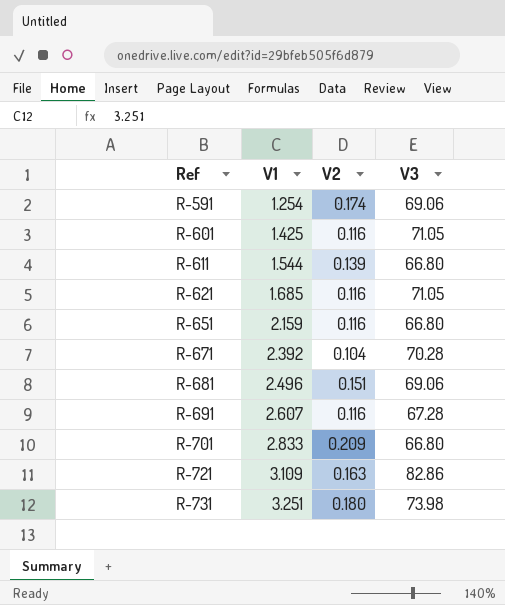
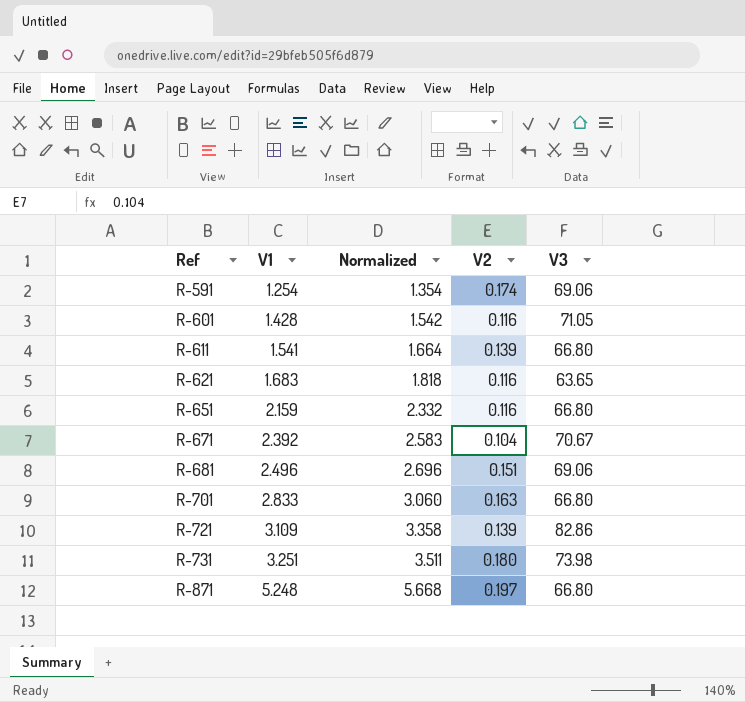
column Normalized | formula: none -> [V1] * 1.08
row R-691: 2.607 | 0.116 | 67.28 -> none
R-601 | V1: 1.425 -> 1.428
R-611 | V1: 1.544 -> 1.541
R-621 | V1: 1.685 -> 1.683
R-621 | V3: 71.05 -> 63.65
R-671 | V3: 70.28 -> 70.67
R-701 | V2: 0.209 -> 0.163
R-721 | V2: 0.163 -> 0.139
row R-871: none -> 5.248 | 5.668 | 0.197 | 66.80

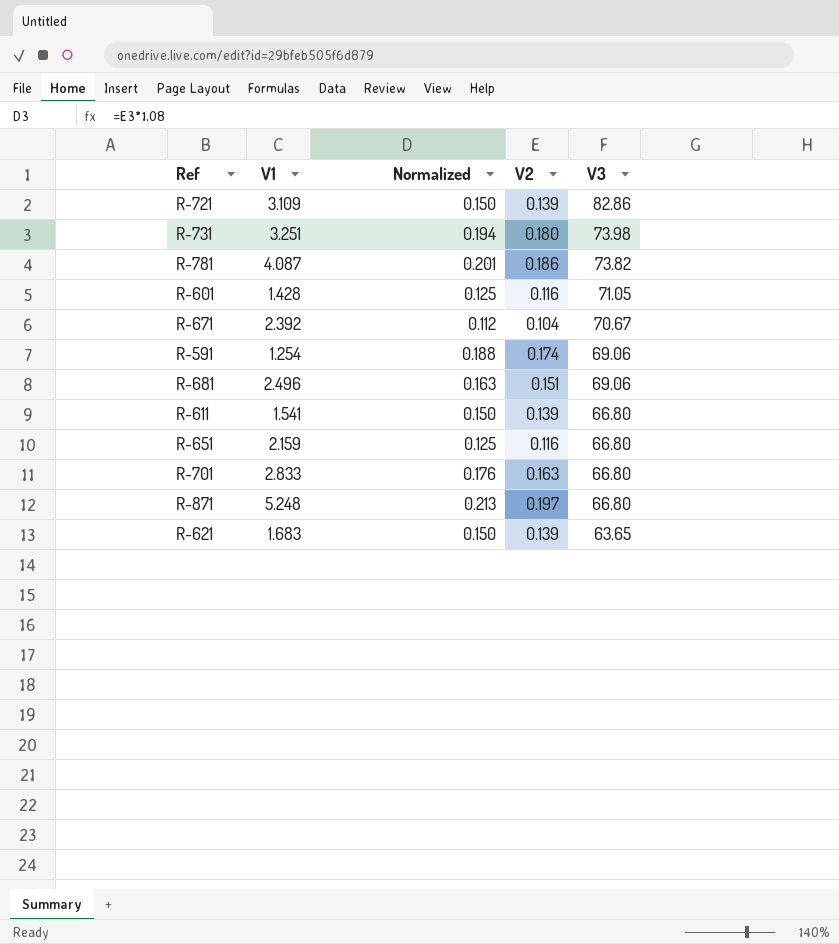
row order: Ref ascending -> V3 descending
column Normalized | formula: [V1] * 1.08 -> [V2] * 1.08
row R-781: none -> 4.087 | 0.201 | 0.186 | 73.82
R-621 | V2: 0.116 -> 0.139

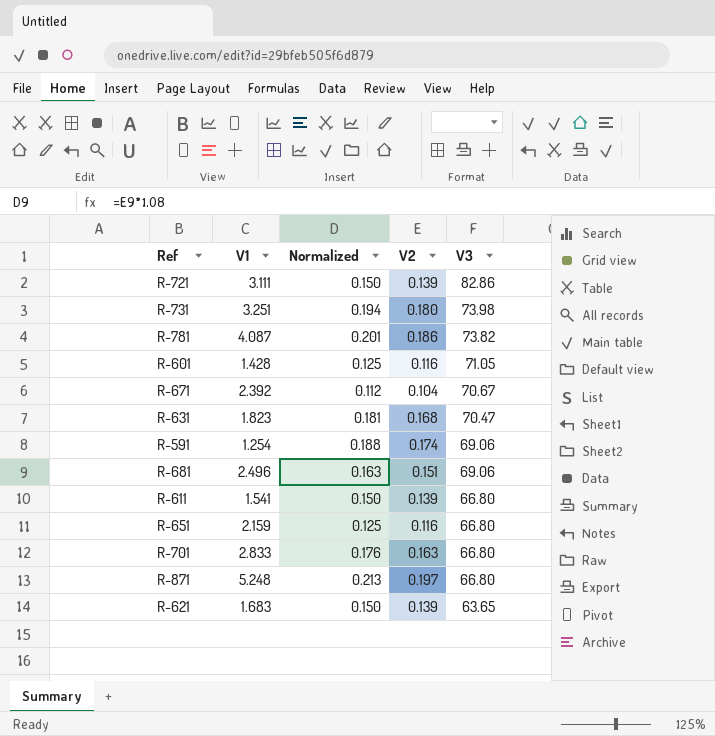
R-721 | V1: 3.109 -> 3.111
row R-631: none -> 1.823 | 0.181 | 0.168 | 70.47

